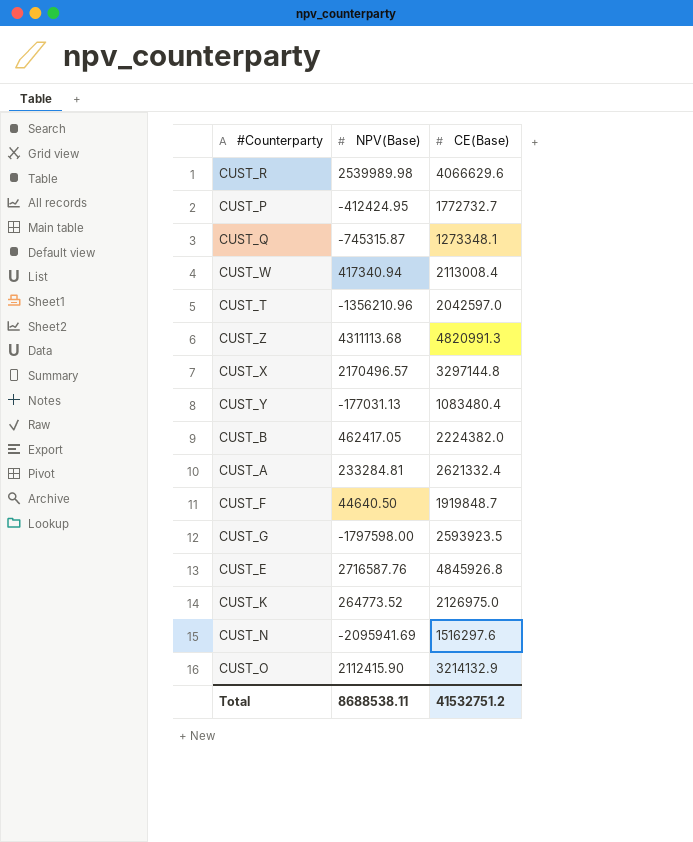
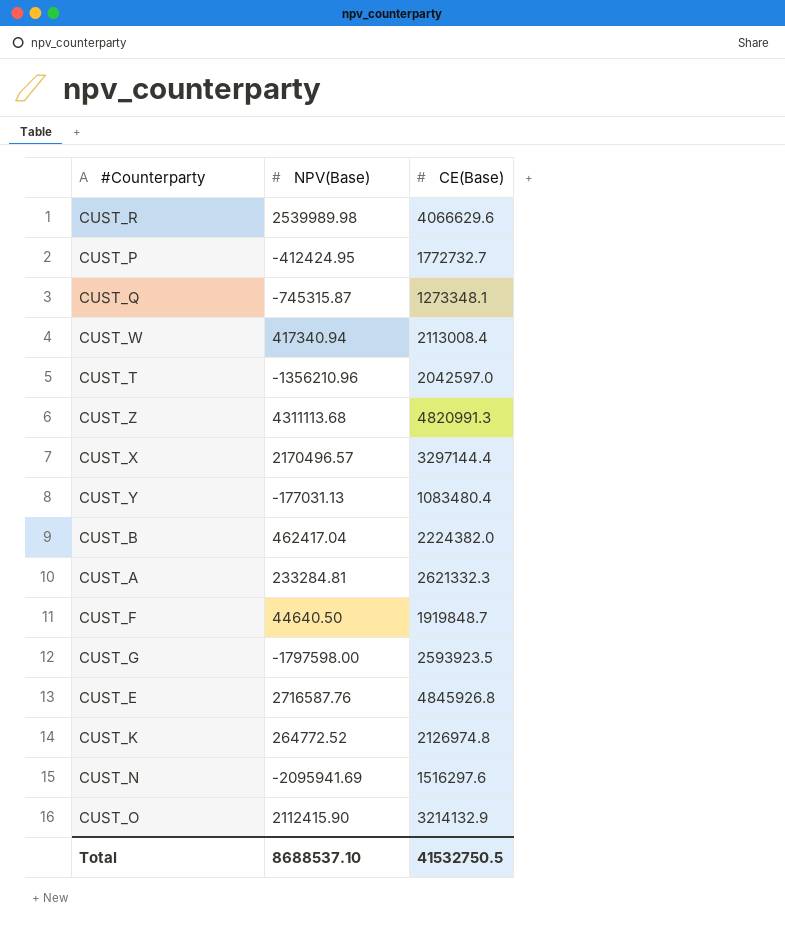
CUST_X | CE(Base): 3297144.8 -> 3297144.4
CUST_B | NPV(Base): 462417.05 -> 462417.04
CUST_A | CE(Base): 2621332.4 -> 2621332.3
CUST_K | NPV(Base): 264773.52 -> 264772.52
CUST_K | CE(Base): 2126975.0 -> 2126974.8
Total | NPV(Base): 8688538.11 -> 8688537.10
Total | CE(Base): 41532751.2 -> 41532750.5

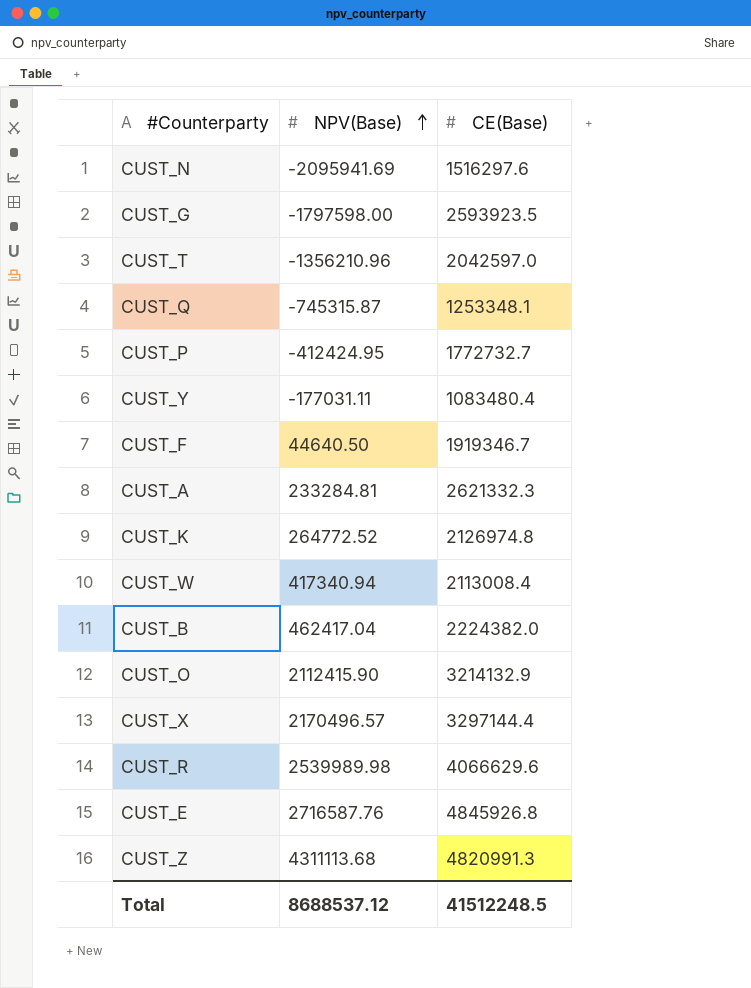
row order: none -> NPV(Base) ascending
CUST_Q | CE(Base): 1273348.1 -> 1253348.1
CUST_Y | NPV(Base): -177031.13 -> -177031.11
CUST_F | CE(Base): 1919848.7 -> 1919346.7
Total | NPV(Base): 8688537.10 -> 8688537.12
Total | CE(Base): 41532750.5 -> 41512248.5

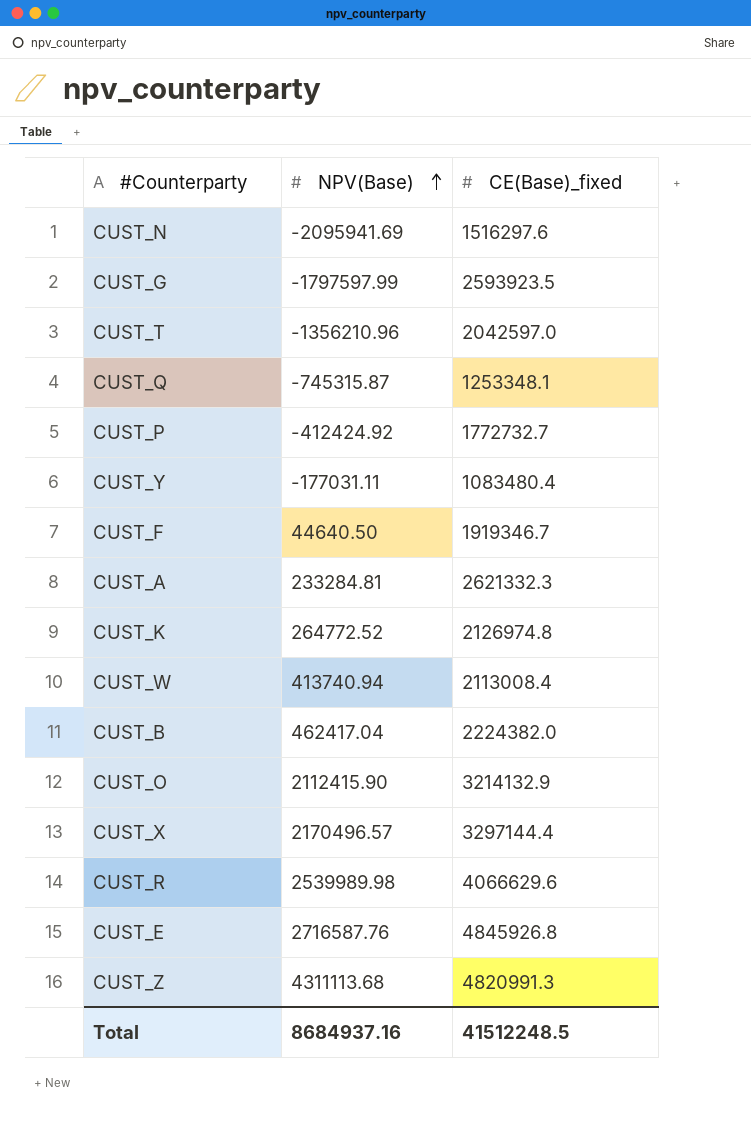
column name: CE(Base) -> CE(Base)_fixed
CUST_G | NPV(Base): -1797598.00 -> -1797597.99
CUST_P | NPV(Base): -412424.95 -> -412424.92
CUST_W | NPV(Base): 417340.94 -> 413740.94
Total | NPV(Base): 8688537.12 -> 8684937.16

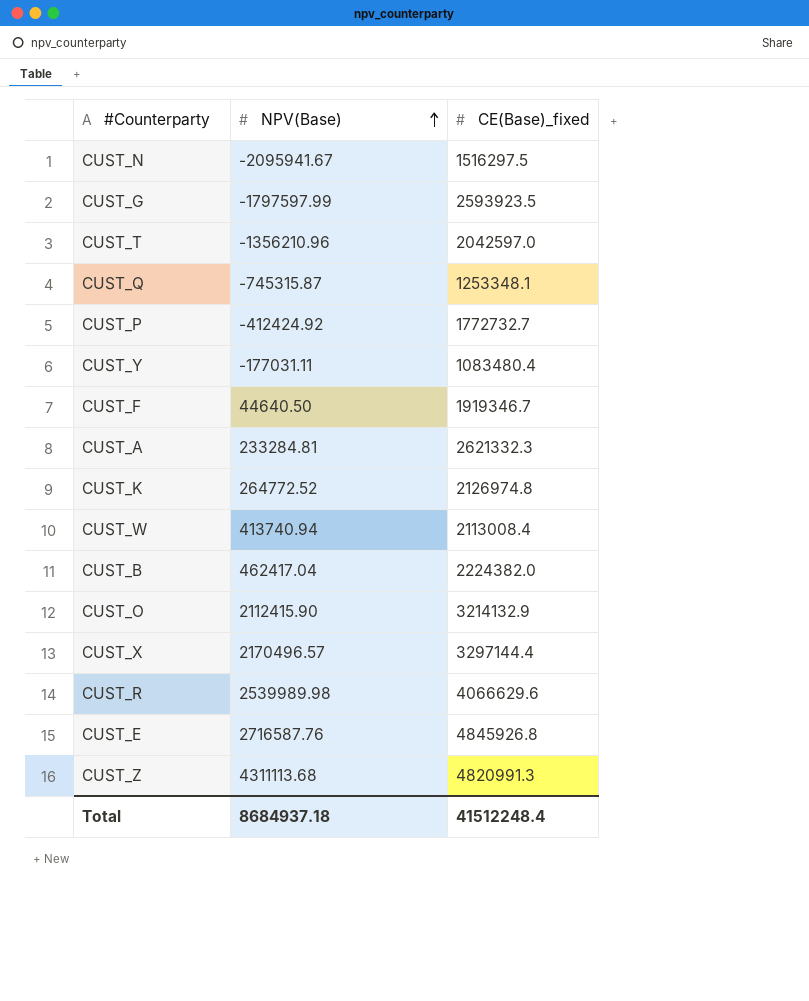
CUST_N | NPV(Base): -2095941.69 -> -2095941.67
CUST_N | CE(Base)_fixed: 1516297.6 -> 1516297.5
Total | NPV(Base): 8684937.16 -> 8684937.18
Total | CE(Base)_fixed: 41512248.5 -> 41512248.4

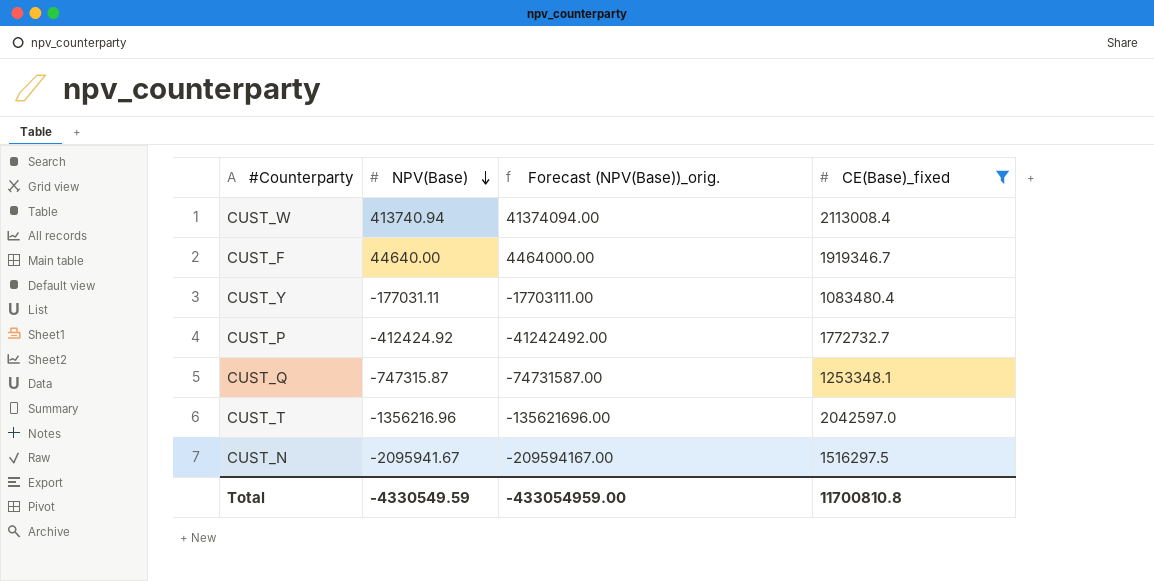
filter: none -> CE(Base)_fixed <= 2113008.4
row order: NPV(Base) ascending -> NPV(Base) descending
column Forecast (NPV(Base))_orig. | formula: none -> [NPV(Base)] * 100
CUST_F | NPV(Base): 44640.50 -> 44640.00
CUST_Q | NPV(Base): -745315.87 -> -747315.87
CUST_T | NPV(Base): -1356210.96 -> -1356216.96
Total | NPV(Base): 8684937.18 -> -4330549.59
Total | CE(Base)_fixed: 41512248.4 -> 11700810.8

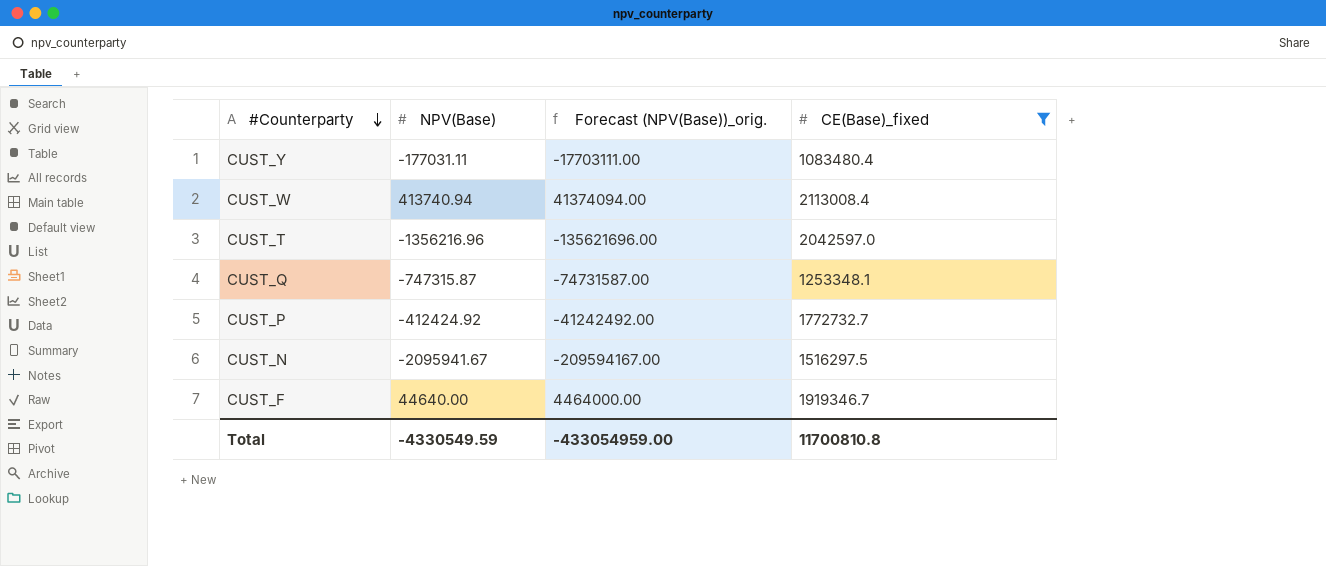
row order: NPV(Base) descending -> #Counterparty descending

